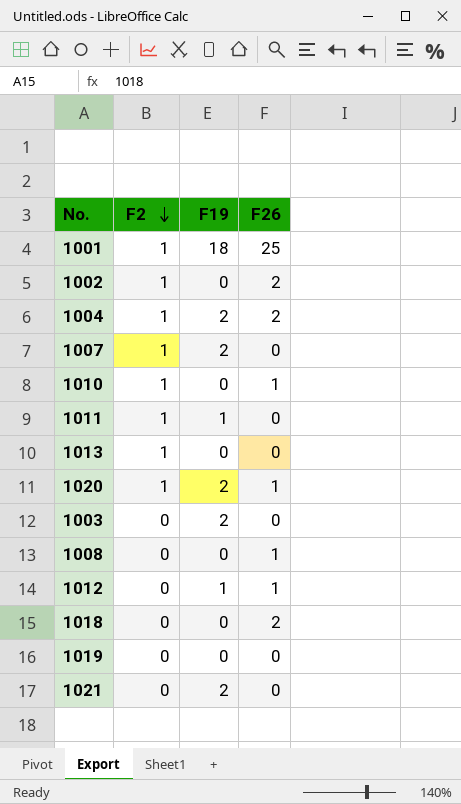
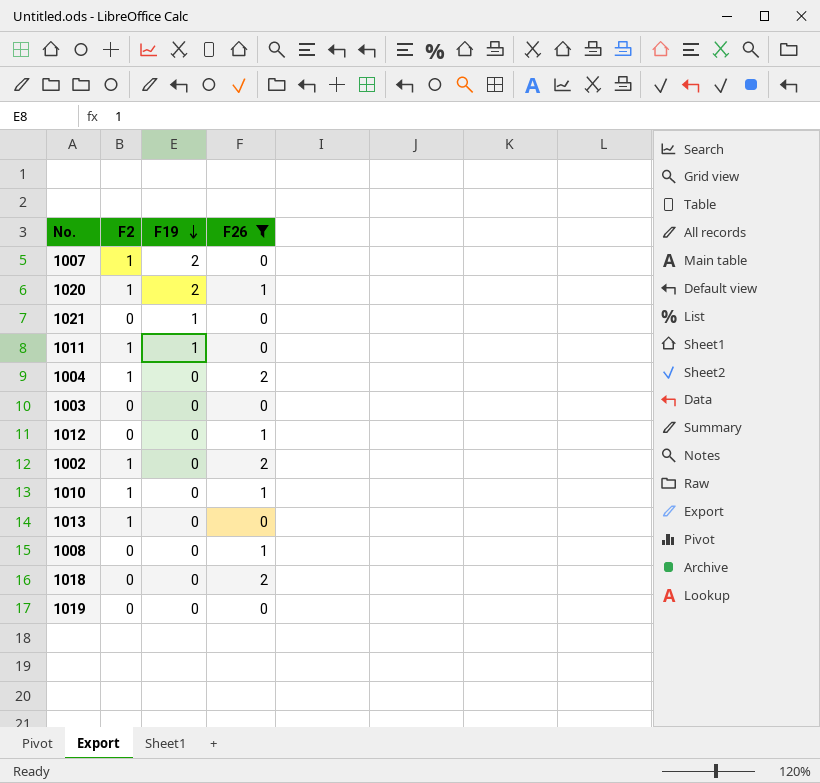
filter: none -> F26 != 25
row order: F2 descending -> F19 descending
1021 | F19: 2 -> 1
1004 | F19: 2 -> 0
1003 | F19: 2 -> 0
1012 | F19: 1 -> 0

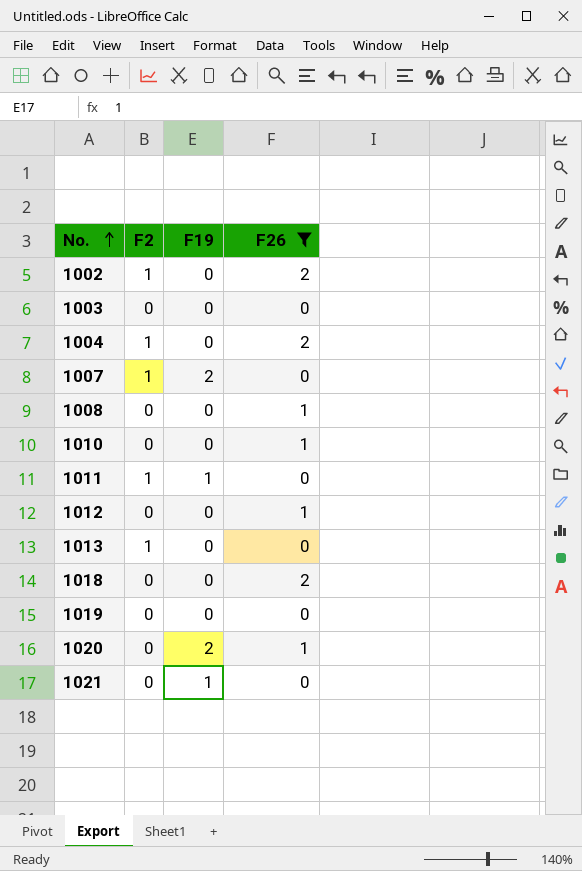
row order: F19 descending -> No. ascending
1010 | F2: 1 -> 0
1020 | F2: 1 -> 0

